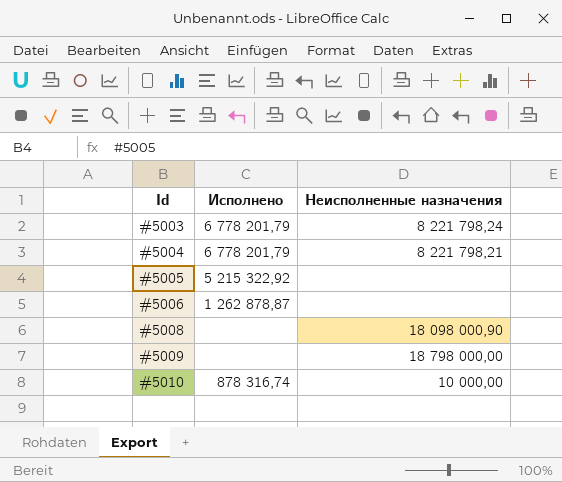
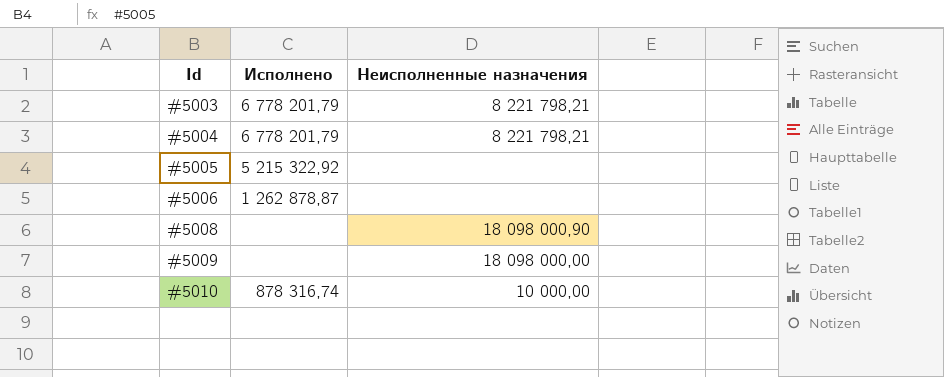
#5003 | Неисполненные назначения: 8 221 798,24 -> 8 221 798,21
#5009 | Неисполненные назначения: 18 798 000,00 -> 18 098 000,00

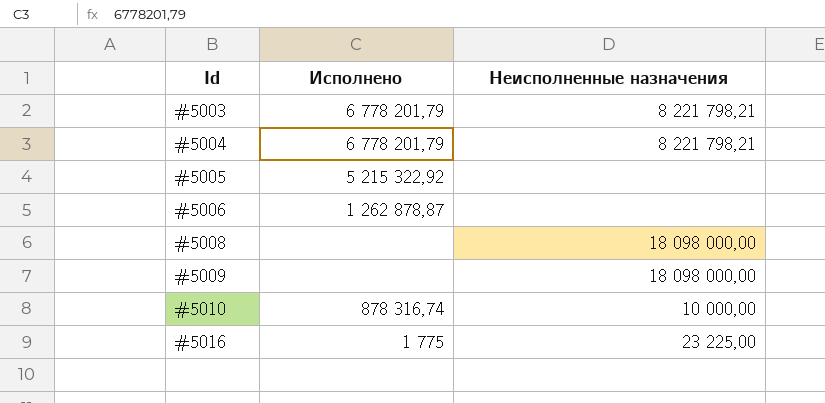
#5008 | Неисполненные назначения: 18 098 000,90 -> 18 098 000,00
row #5016: none -> 1 775 | 23 225,00

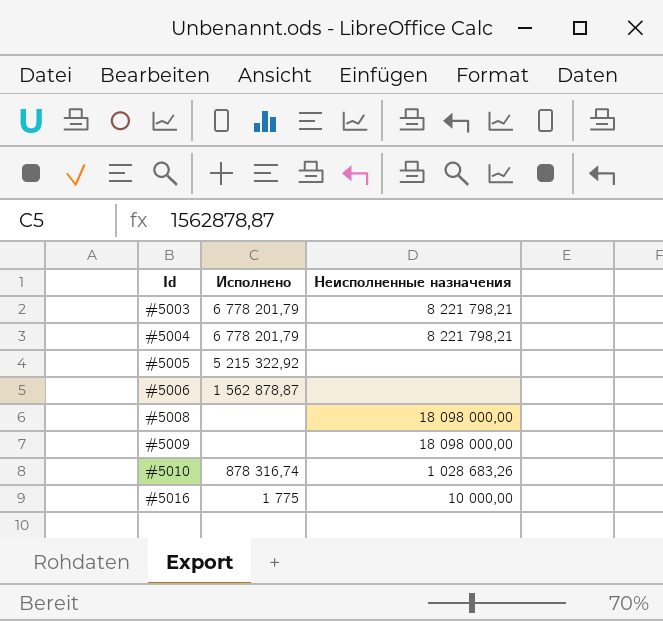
#5006 | Исполнено: 1 262 878,87 -> 1 562 878,87
#5010 | Неисполненные назначения: 10 000,00 -> 1 028 683,26
#5016 | Неисполненные назначения: 23 225,00 -> 10 000,00

